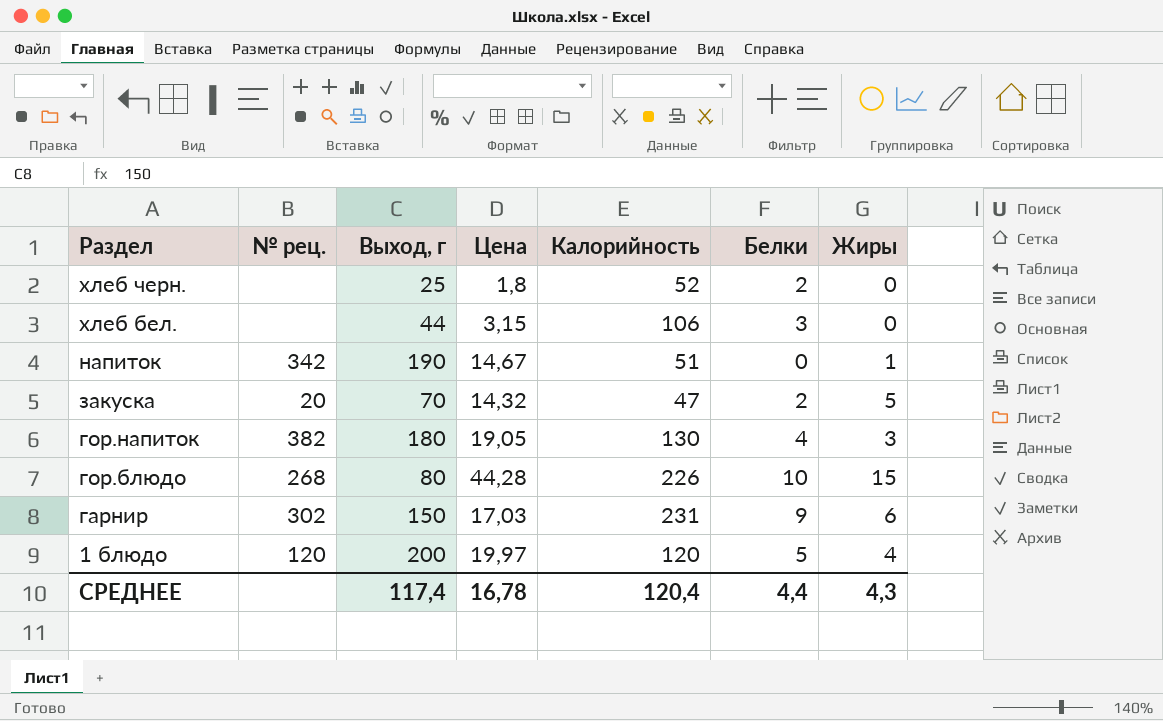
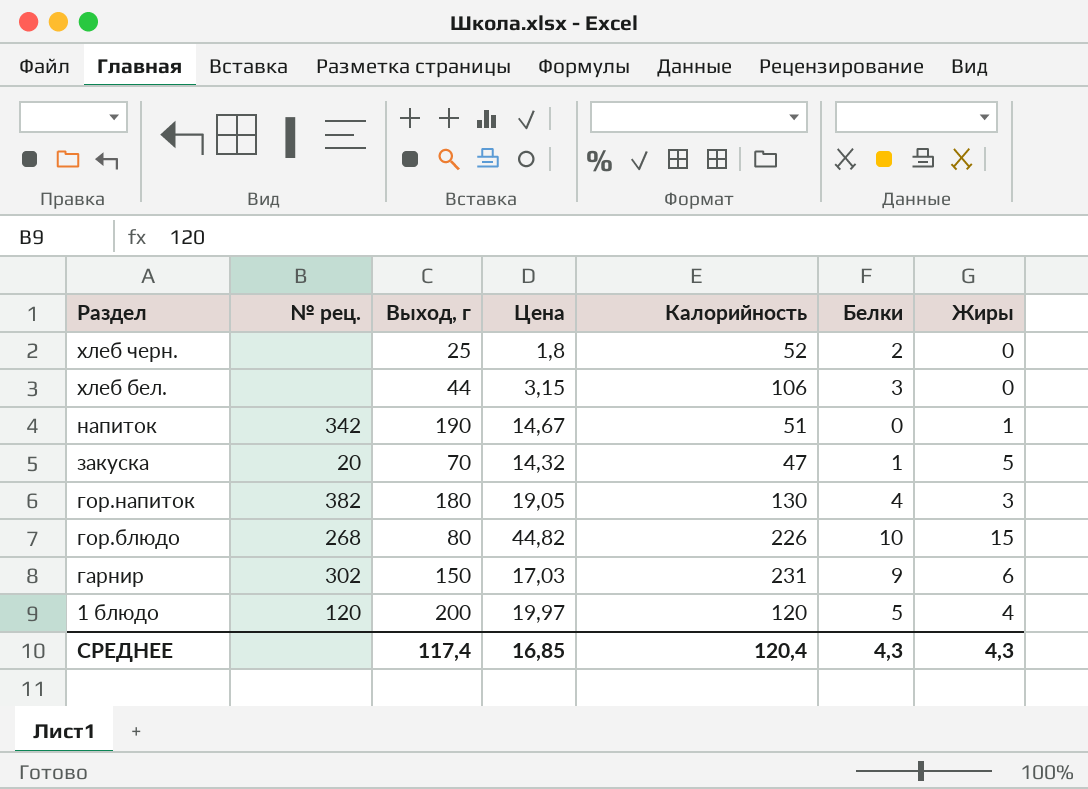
закуска | Белки: 2 -> 1
гор.блюдо | Цена: 44,28 -> 44,82
СРЕДНЕЕ | Цена: 16,78 -> 16,85
СРЕДНЕЕ | Белки: 4,4 -> 4,3

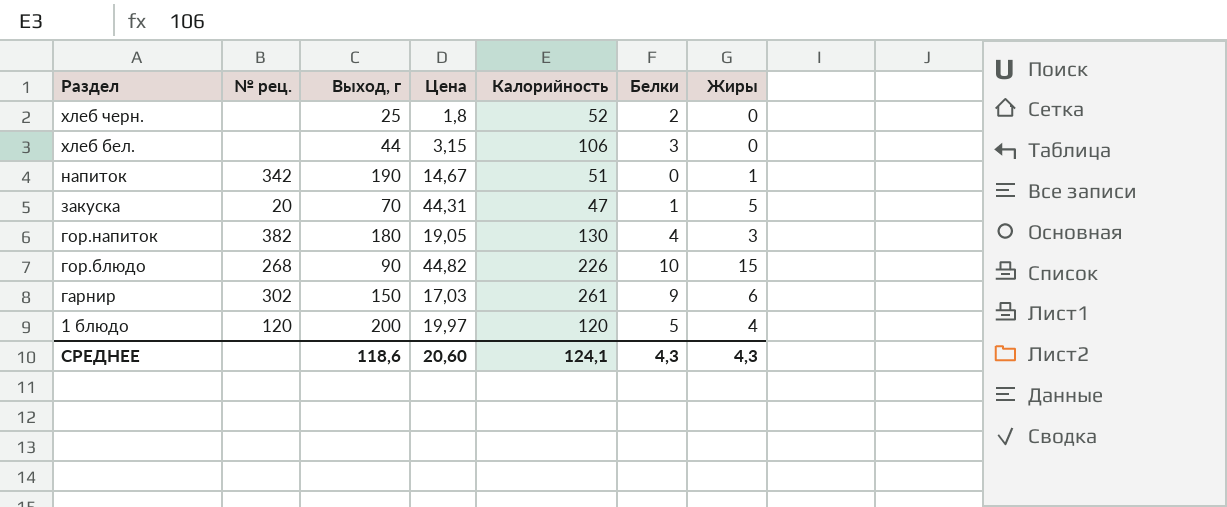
закуска | Цена: 14,32 -> 44,31
гор.блюдо | Выход, г: 80 -> 90
гарнир | Калорийность: 231 -> 261
СРЕДНЕЕ | Выход, г: 117,4 -> 118,6
СРЕДНЕЕ | Цена: 16,85 -> 20,60
СРЕДНЕЕ | Калорийность: 120,4 -> 124,1

